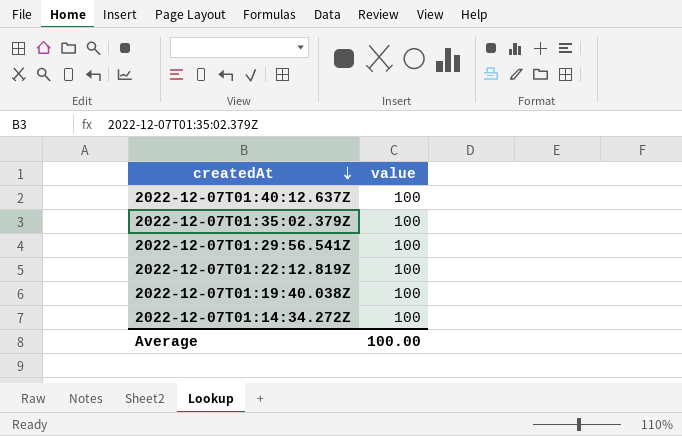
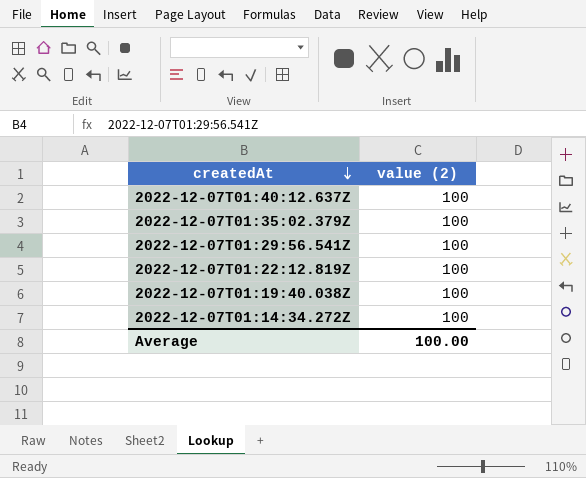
column name: value -> value (2)

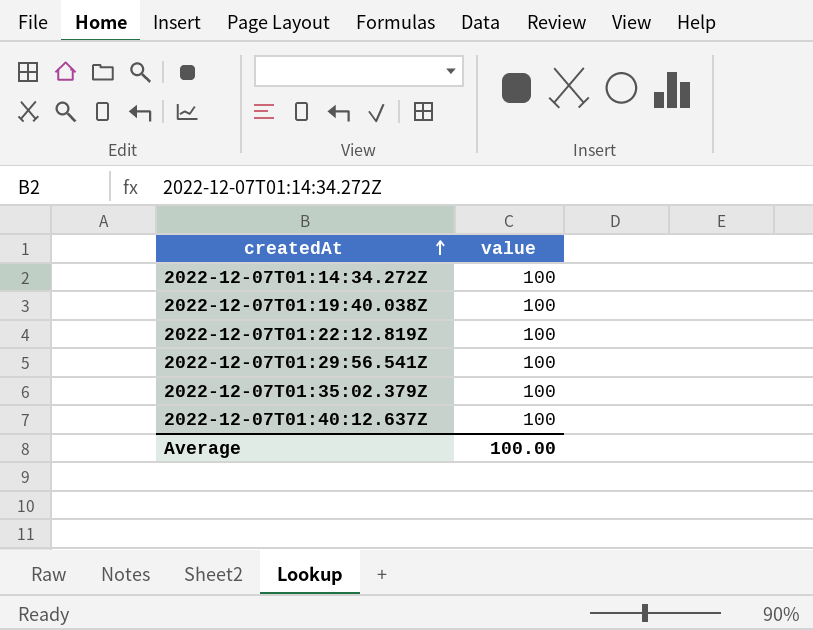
row order: createdAt descending -> createdAt ascending
column name: value (2) -> value

